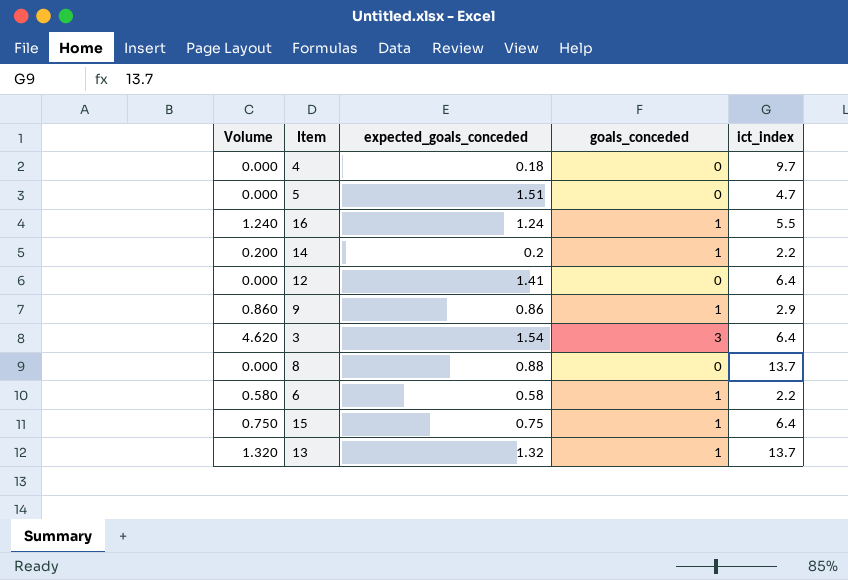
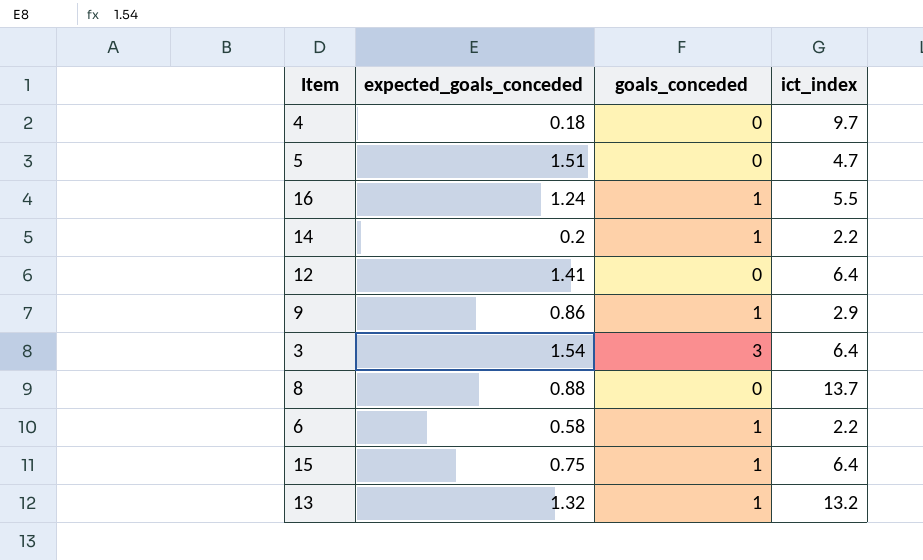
column Volume | formula: [expected_goals_conceded] * [goals_conceded] -> none
13 | ict_index: 13.7 -> 13.2

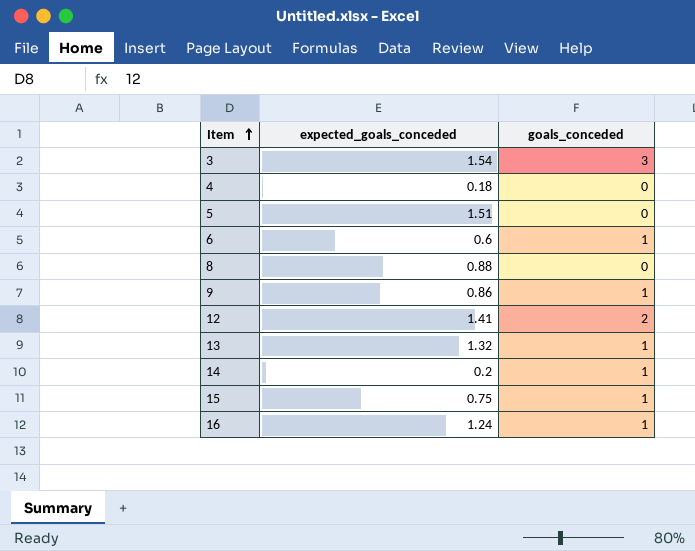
row order: none -> Item ascending
column ict_index | position: 4 -> none
6 | expected_goals_conceded: 0.58 -> 0.6
12 | goals_conceded: 0 -> 2

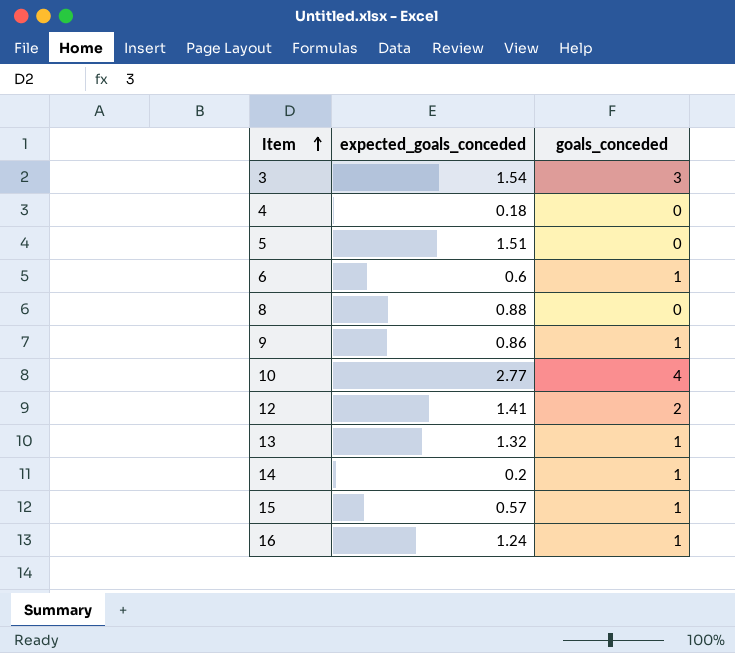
row 10: none -> 2.77 | 4
15 | expected_goals_conceded: 0.75 -> 0.57

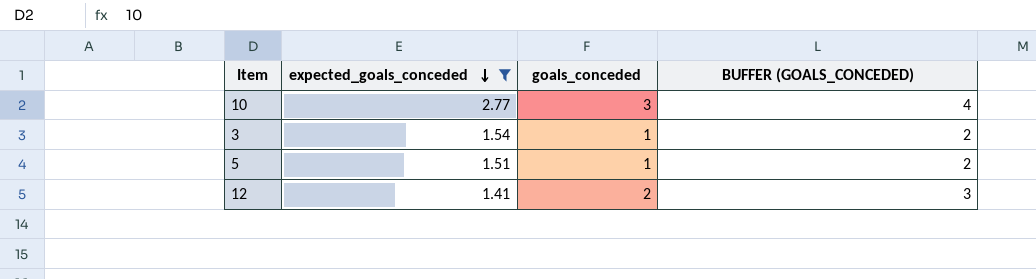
filter: none -> expected_goals_conceded >= 1.41
row order: Item ascending -> expected_goals_conceded descending
column BUFFER (GOALS_CONCEDED) | formula: none -> [goals_conceded] + 1
10 | goals_conceded: 4 -> 3
3 | goals_conceded: 3 -> 1
5 | goals_conceded: 0 -> 1

